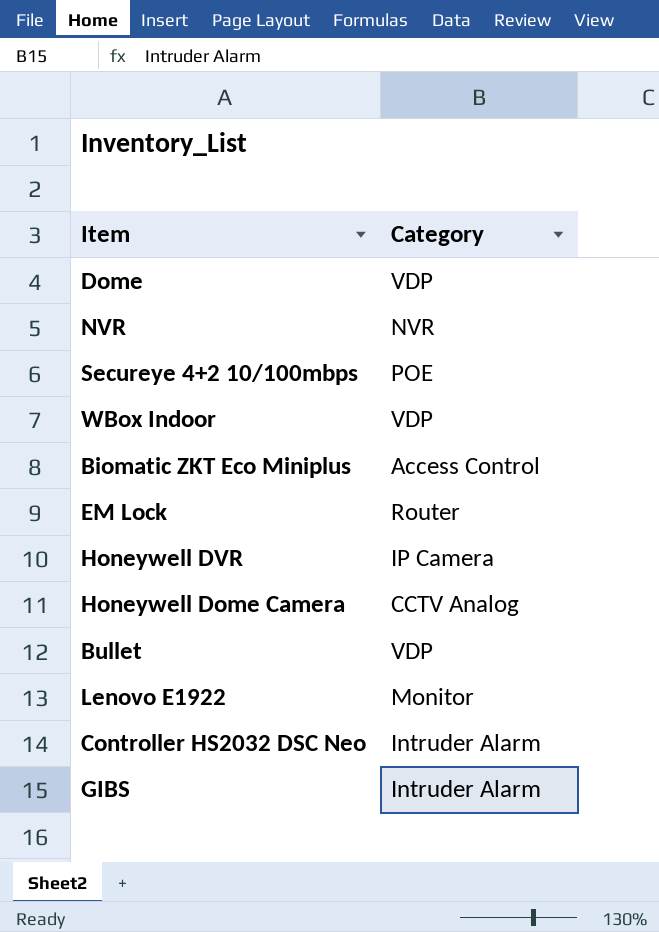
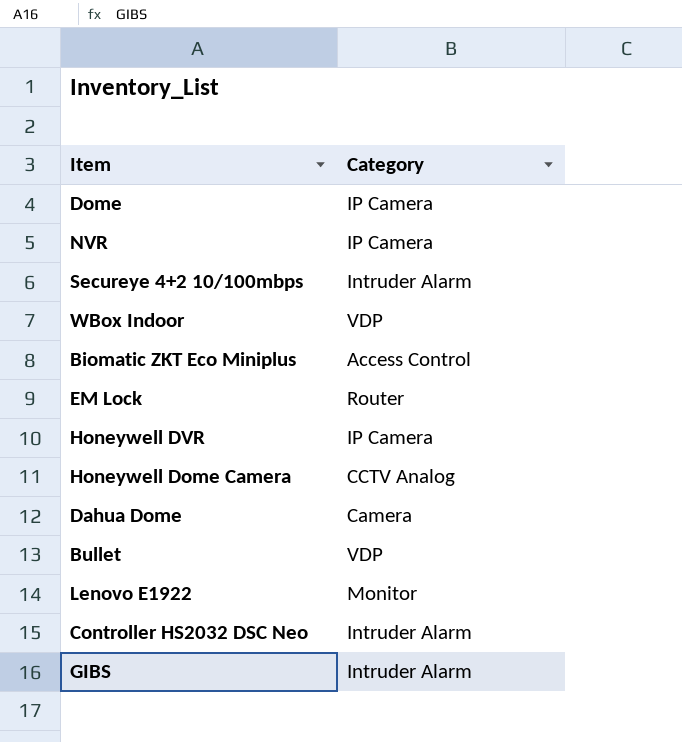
Dome | Category: VDP -> IP Camera
NVR | Category: NVR -> IP Camera
Secureye 4+2 10/100mbps | Category: POE -> Intruder Alarm
row Dahua Dome: none -> Camera

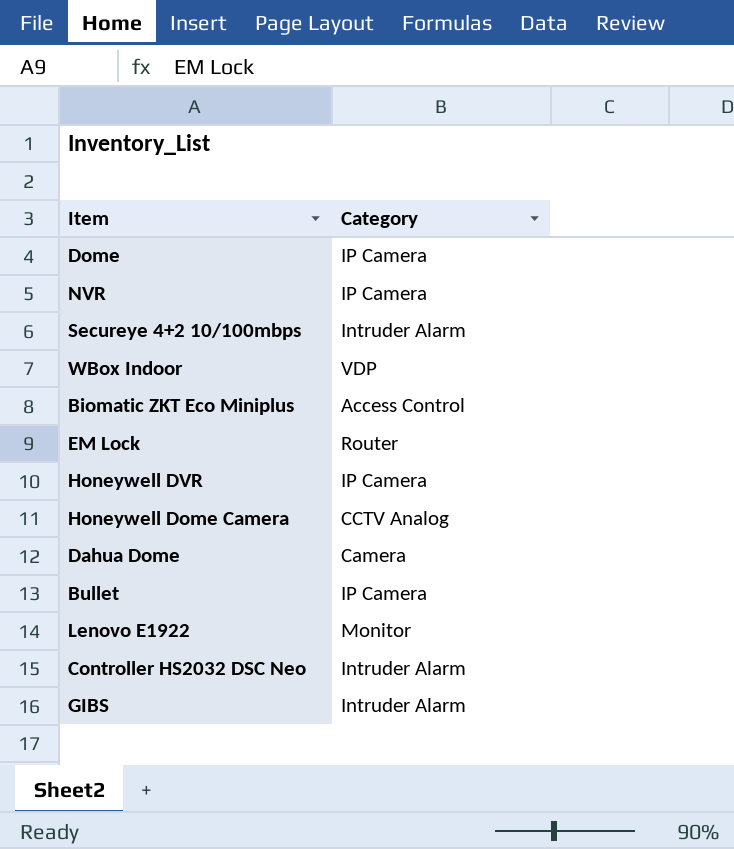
Bullet | Category: VDP -> IP Camera

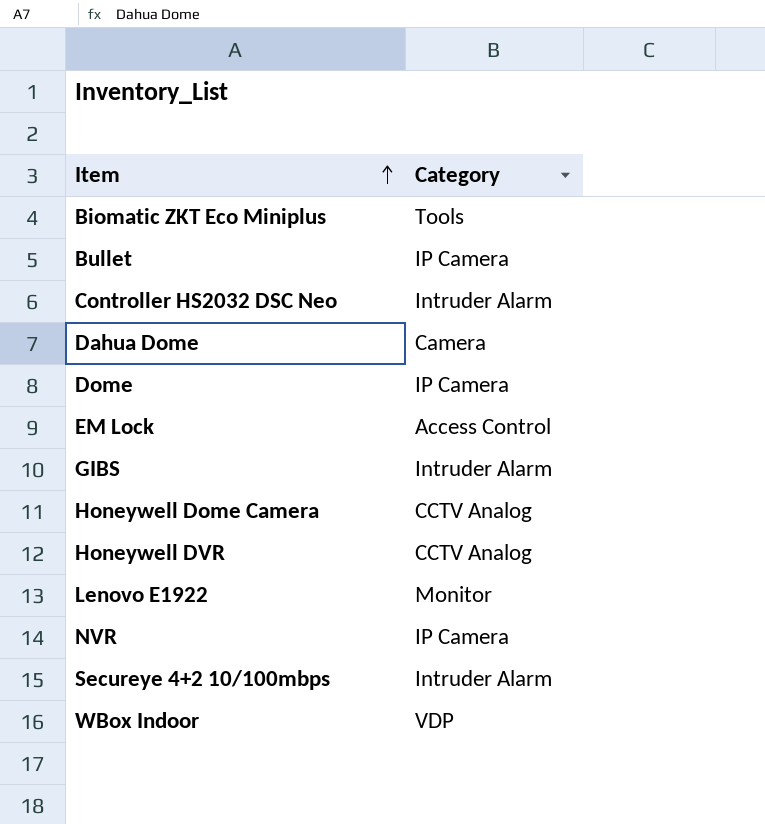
row order: none -> Item ascending
Biomatic ZKT Eco Miniplus | Category: Access Control -> Tools
EM Lock | Category: Router -> Access Control
Honeywell DVR | Category: IP Camera -> CCTV Analog

